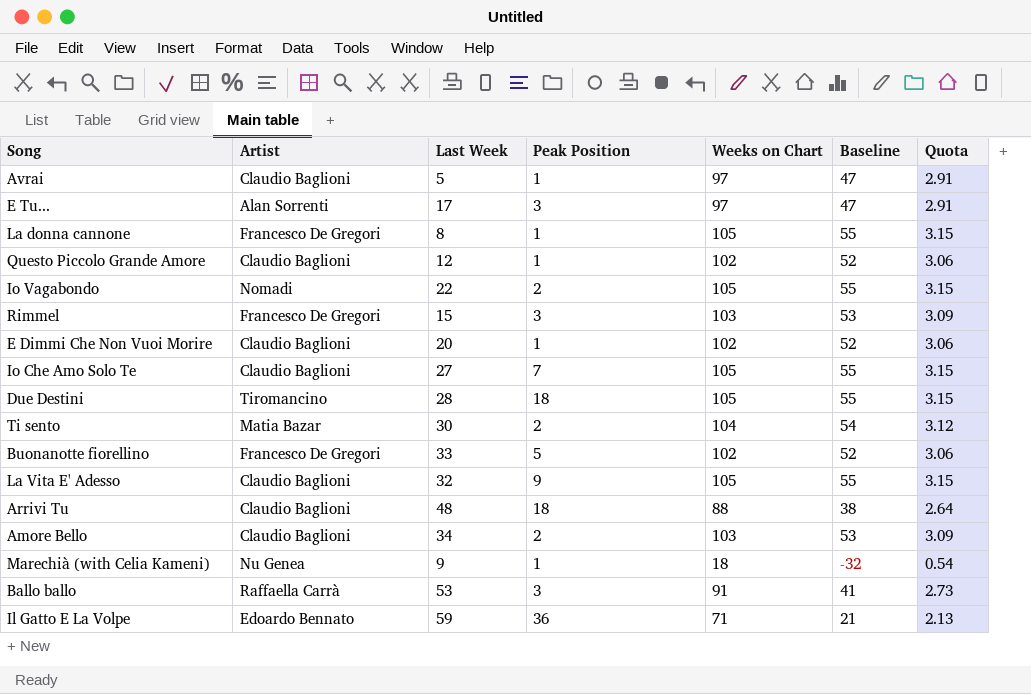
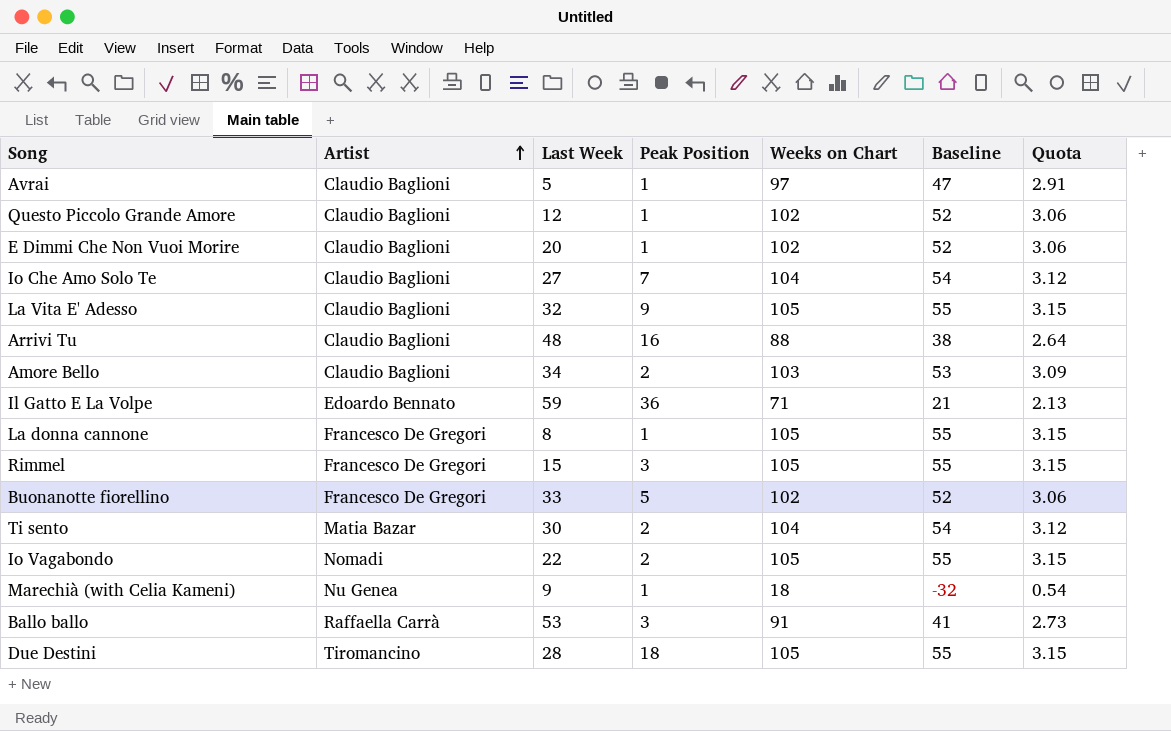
row order: none -> Artist ascending
row E Tu...: Alan Sorrenti | 17 | 3 | 97 | 47 | 2.91 -> none
Io Che Amo Solo Te | Weeks on Chart: 105 -> 104
Io Che Amo Solo Te | Baseline: 55 -> 54
Io Che Amo Solo Te | Quota: 3.15 -> 3.12
Arrivi Tu | Peak Position: 18 -> 16
Rimmel | Weeks on Chart: 103 -> 105
Rimmel | Baseline: 53 -> 55
Rimmel | Quota: 3.09 -> 3.15

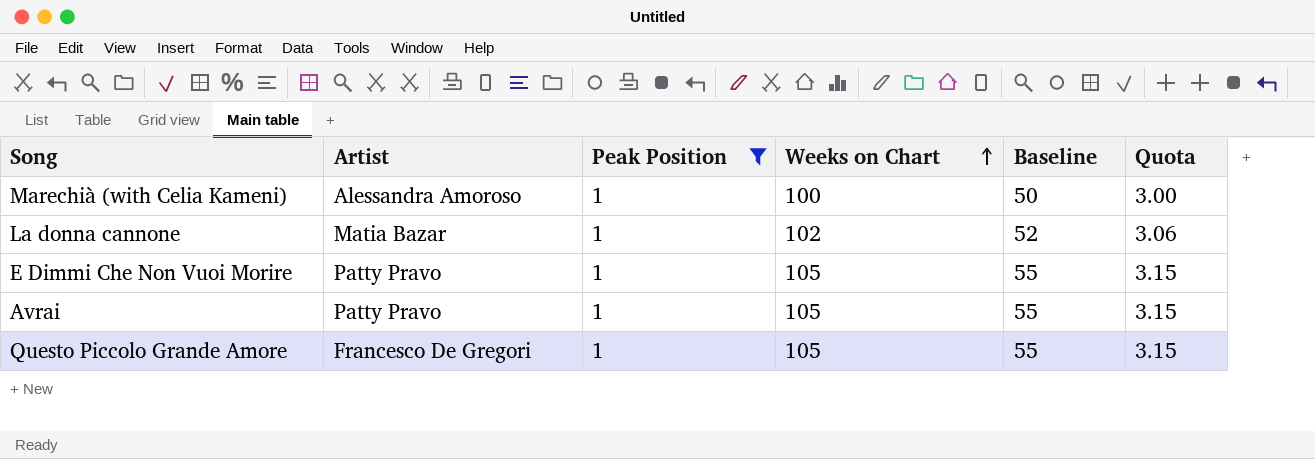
filter: none -> Peak Position = 1
row order: Artist ascending -> Weeks on Chart ascending
column Last Week | position: 3 -> none
Marechià (with Celia Kameni) | Artist: Nu Genea -> Alessandra Amoroso
Marechià (with Celia Kameni) | Weeks on Chart: 18 -> 100
Marechià (with Celia Kameni) | Baseline: -32 -> 50
Marechià (with Celia Kameni) | Quota: 0.54 -> 3.00
La donna cannone | Artist: Francesco De Gregori -> Matia Bazar
La donna cannone | Weeks on Chart: 105 -> 102
La donna cannone | Baseline: 55 -> 52
La donna cannone | Quota: 3.15 -> 3.06
E Dimmi Che Non Vuoi Morire | Artist: Claudio Baglioni -> Patty Pravo
E Dimmi Che Non Vuoi Morire | Weeks on Chart: 102 -> 105
E Dimmi Che Non Vuoi Morire | Baseline: 52 -> 55
E Dimmi Che Non Vuoi Morire | Quota: 3.06 -> 3.15
Avrai | Artist: Claudio Baglioni -> Patty Pravo
Avrai | Weeks on Chart: 97 -> 105
Avrai | Baseline: 47 -> 55
Avrai | Quota: 2.91 -> 3.15
Questo Piccolo Grande Amore | Artist: Claudio Baglioni -> Francesco De Gregori
Questo Piccolo Grande Amore | Weeks on Chart: 102 -> 105
Questo Piccolo Grande Amore | Baseline: 52 -> 55
Questo Piccolo Grande Amore | Quota: 3.06 -> 3.15

